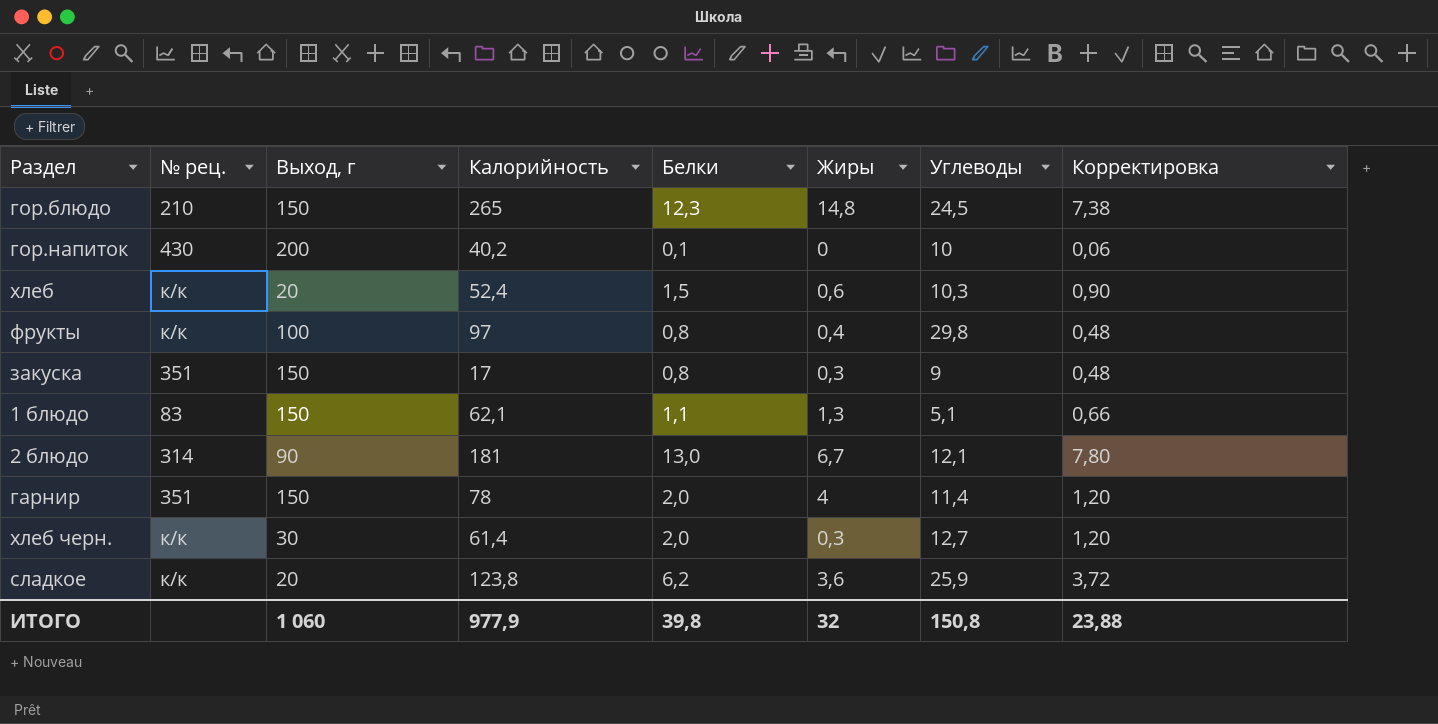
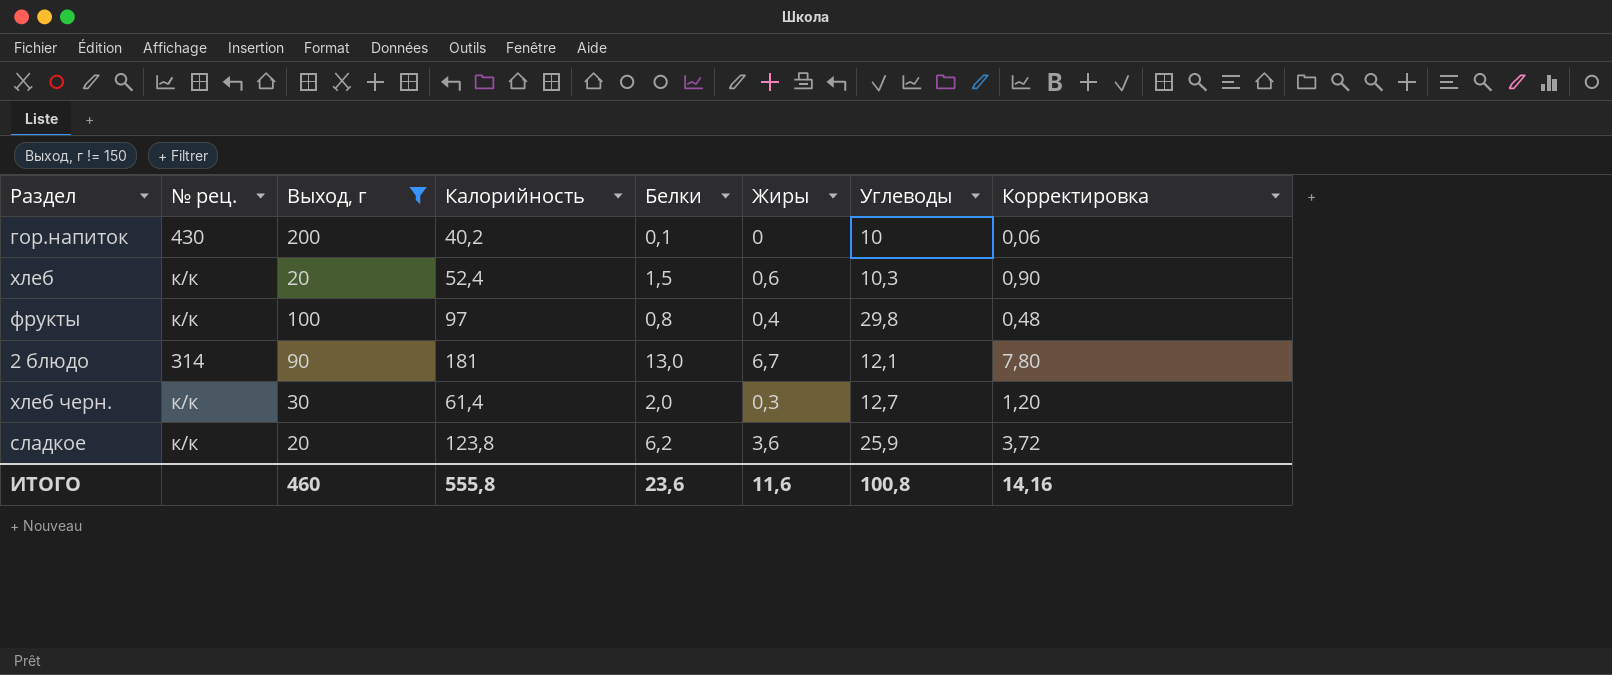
filter: none -> Выход, г != 150
ИТОГО | Выход, г: 1 060 -> 460
ИТОГО | Калорийность: 977,9 -> 555,8
ИТОГО | Белки: 39,8 -> 23,6
ИТОГО | Жиры: 32 -> 11,6
ИТОГО | Углеводы: 150,8 -> 100,8
ИТОГО | Корректировка: 23,88 -> 14,16

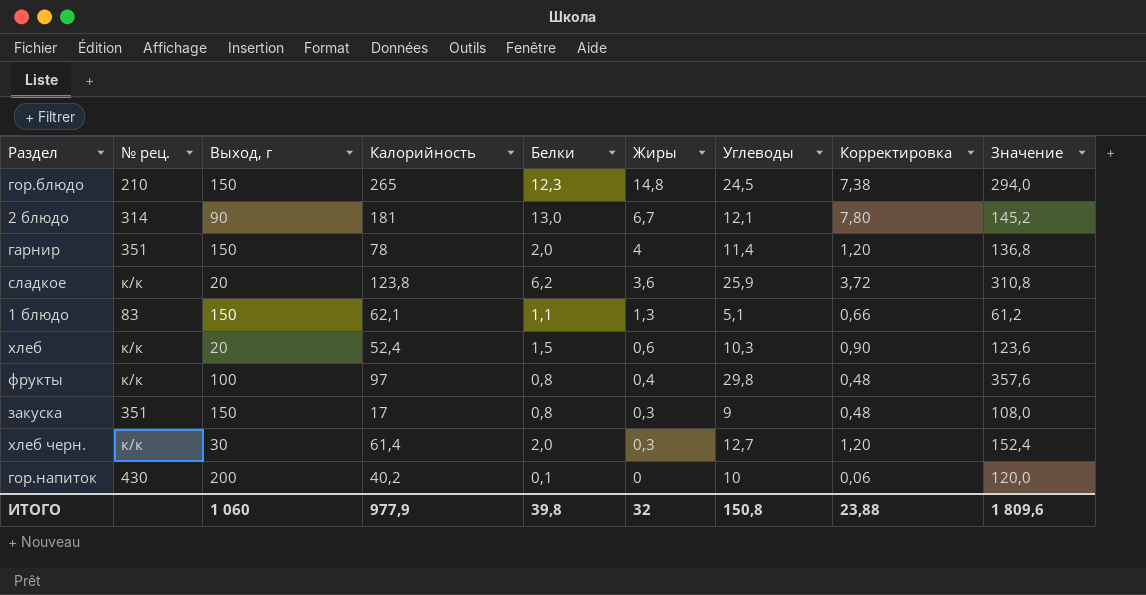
filter: Выход, г != 150 -> none
row order: none -> Жиры descending
column Значение | formula: none -> [Углеводы] * 12
ИТОГО | Выход, г: 460 -> 1 060
ИТОГО | Калорийность: 555,8 -> 977,9
ИТОГО | Белки: 23,6 -> 39,8
ИТОГО | Жиры: 11,6 -> 32
ИТОГО | Углеводы: 100,8 -> 150,8
ИТОГО | Корректировка: 14,16 -> 23,88

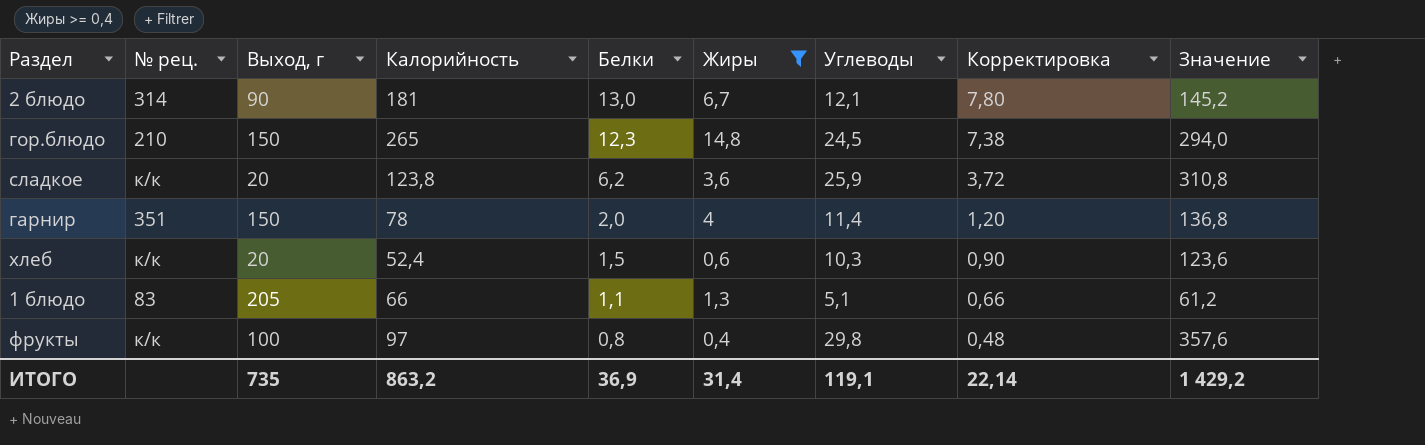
filter: none -> Жиры >= 0,4
row order: Жиры descending -> Белки descending
1 блюдо | Выход, г: 150 -> 205
1 блюдо | Калорийность: 62,1 -> 66
ИТОГО | Выход, г: 1 060 -> 735
ИТОГО | Калорийность: 977,9 -> 863,2
ИТОГО | Белки: 39,8 -> 36,9
ИТОГО | Жиры: 32 -> 31,4
ИТОГО | Углеводы: 150,8 -> 119,1
ИТОГО | Корректировка: 23,88 -> 22,14
ИТОГО | Значение: 1 809,6 -> 1 429,2

